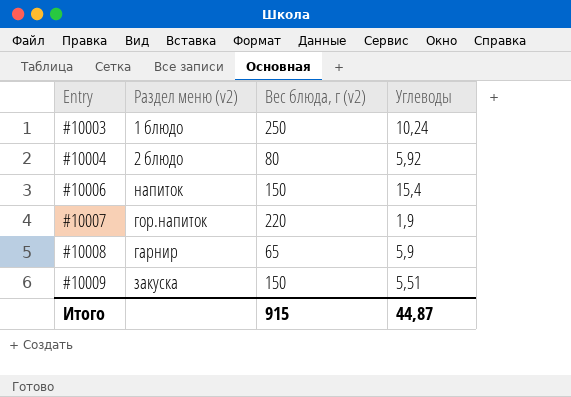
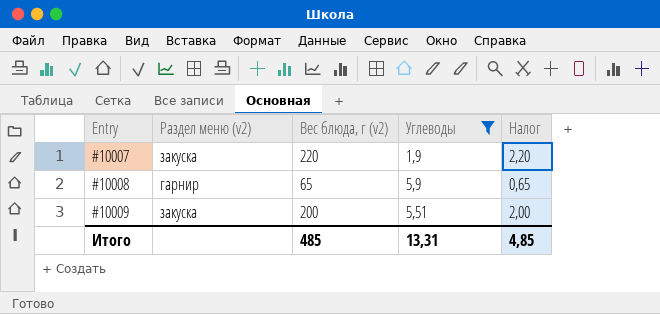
filter: none -> Углеводы <= 5,9
column Налог | formula: none -> [Вес блюда, г (v2)] * 0,01
#10007 | Раздел меню (v2): гор.напиток -> закуска
#10009 | Вес блюда, г (v2): 150 -> 200
Итого | Вес блюда, г (v2): 915 -> 485
Итого | Углеводы: 44,87 -> 13,31

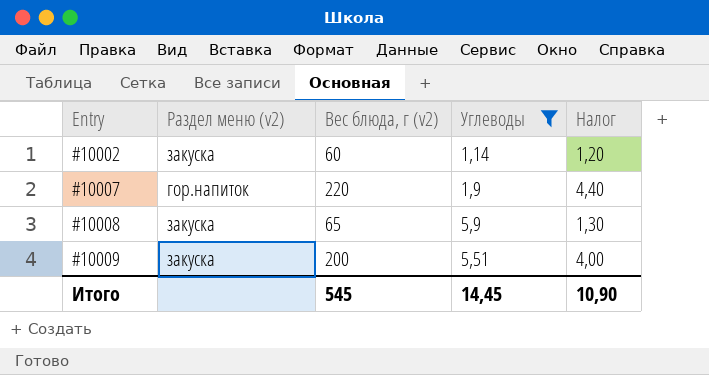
column Налог | formula: [Вес блюда, г (v2)] * 0,01 -> [Вес блюда, г (v2)] * 0,02
row #10002: none -> закуска | 60 | 1,14 | 1,20
#10007 | Раздел меню (v2): закуска -> гор.напиток
#10008 | Раздел меню (v2): гарнир -> закуска
Итого | Вес блюда, г (v2): 485 -> 545
Итого | Углеводы: 13,31 -> 14,45
Итого | Налог: 4,85 -> 10,90

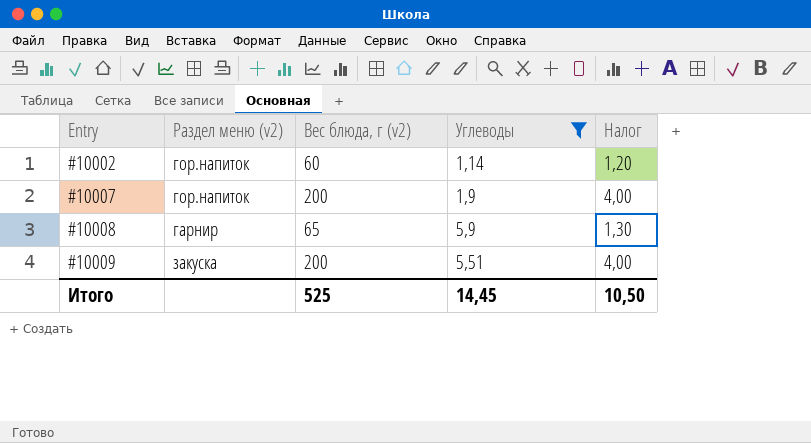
#10002 | Раздел меню (v2): закуска -> гор.напиток
#10007 | Вес блюда, г (v2): 220 -> 200
#10007 | Налог: 4,40 -> 4,00
#10008 | Раздел меню (v2): закуска -> гарнир
Итого | Вес блюда, г (v2): 545 -> 525
Итого | Налог: 10,90 -> 10,50

